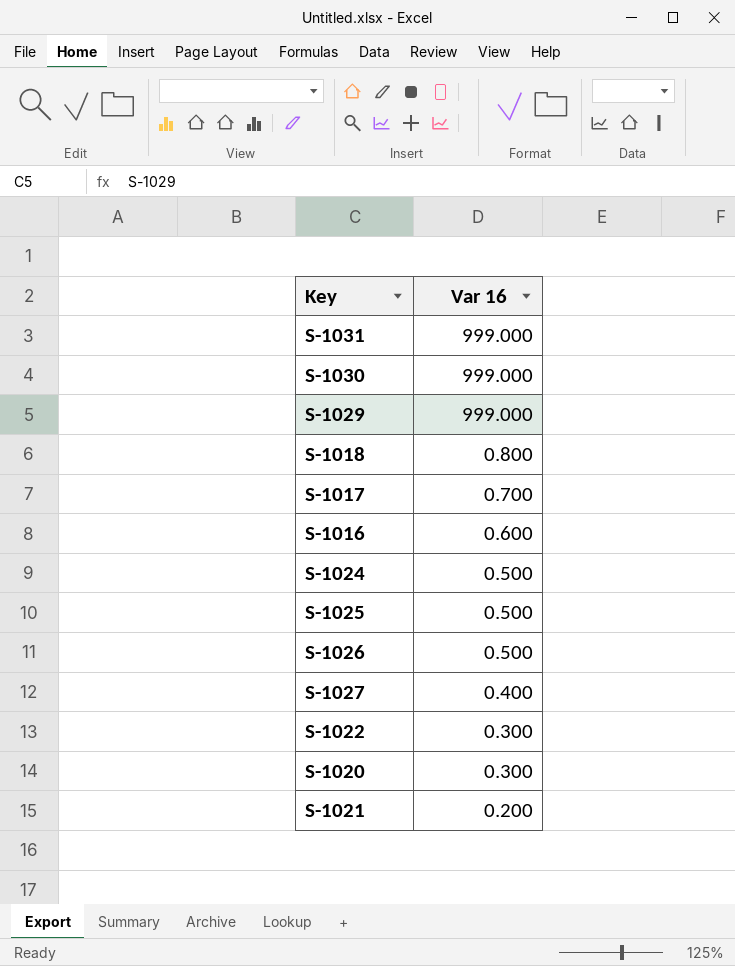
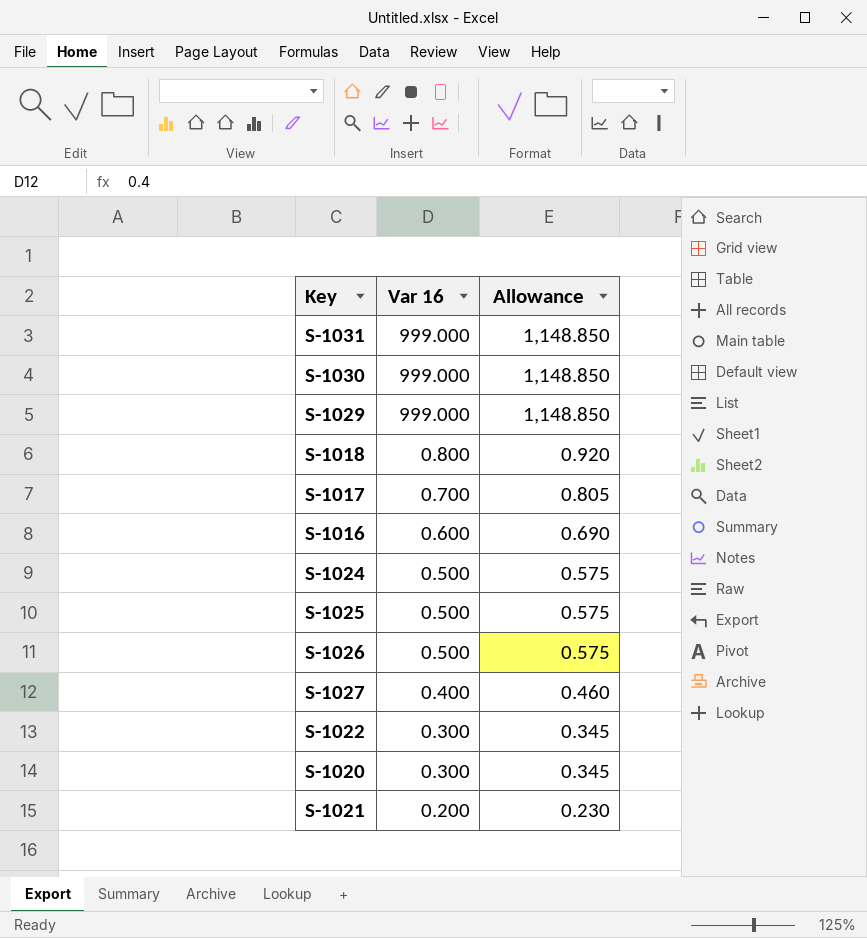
column Allowance | formula: none -> [Var 16] * 1.15

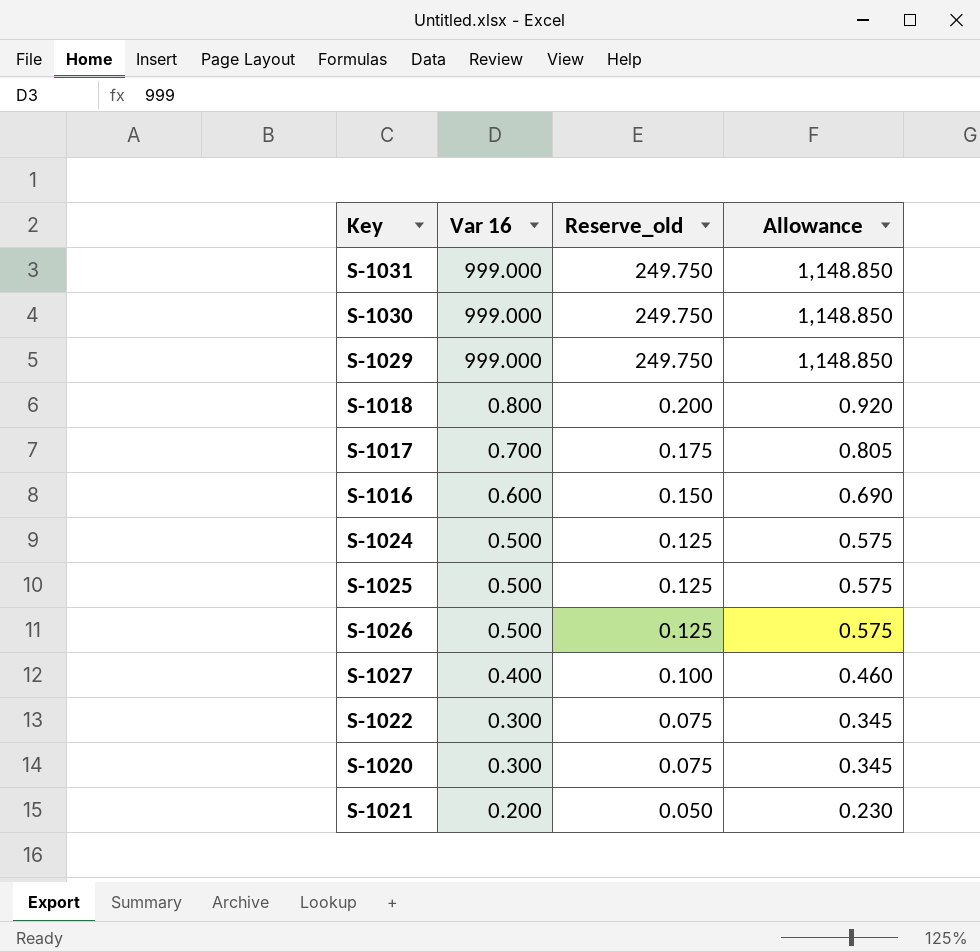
column Reserve_old | formula: none -> [Var 16] * 0.25

